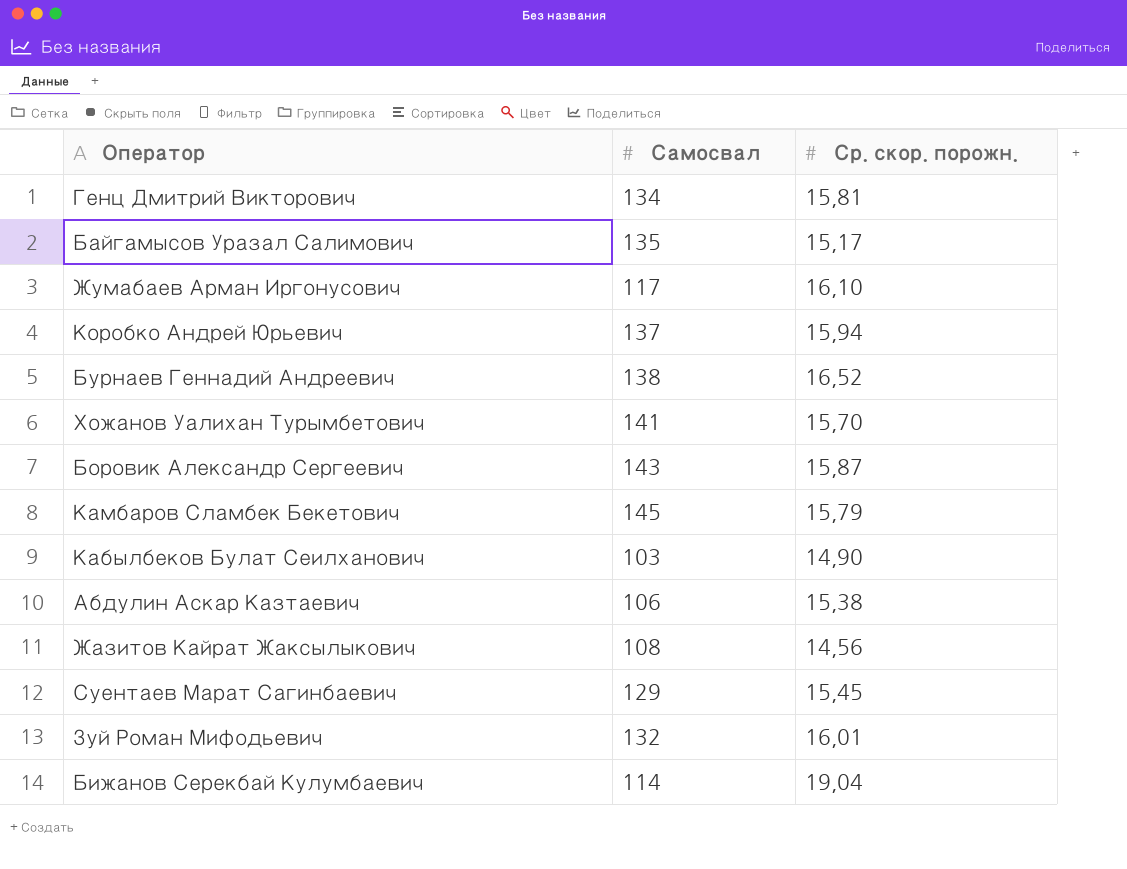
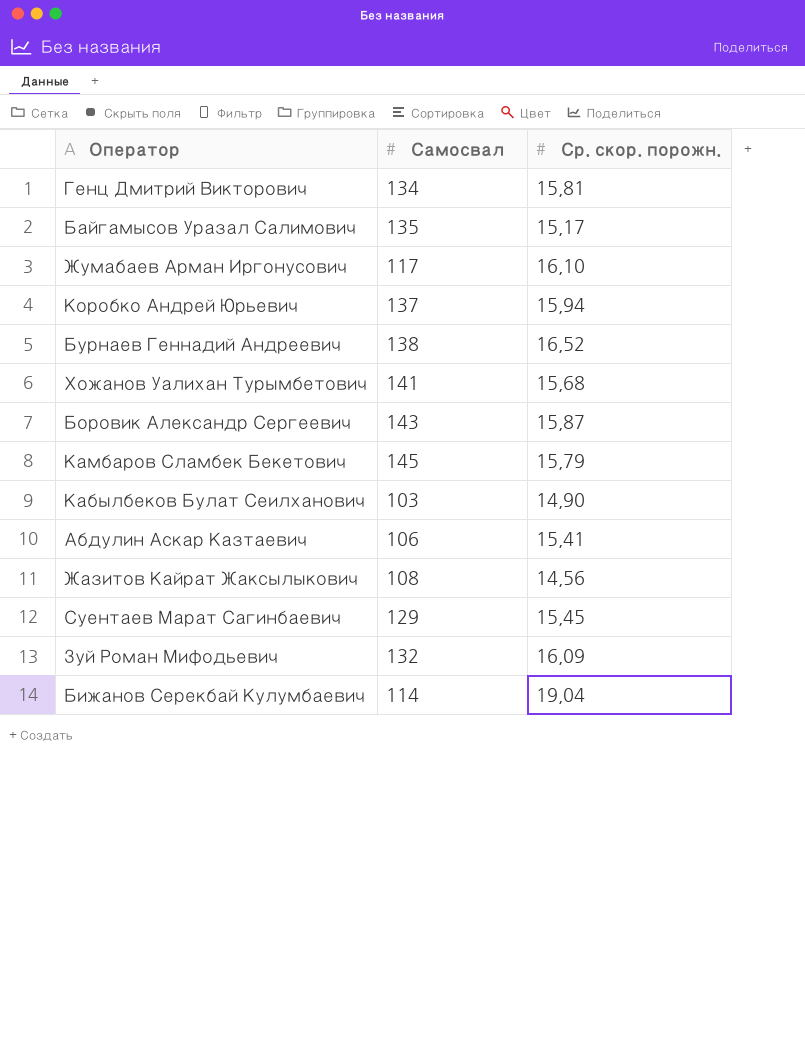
Хожанов Уалихан Турымбетович | Ср. скор. порожн.: 15,70 -> 15,68
Абдулин Аскар Казтаевич | Ср. скор. порожн.: 15,38 -> 15,41
Зуй Роман Мифодьевич | Ср. скор. порожн.: 16,01 -> 16,09

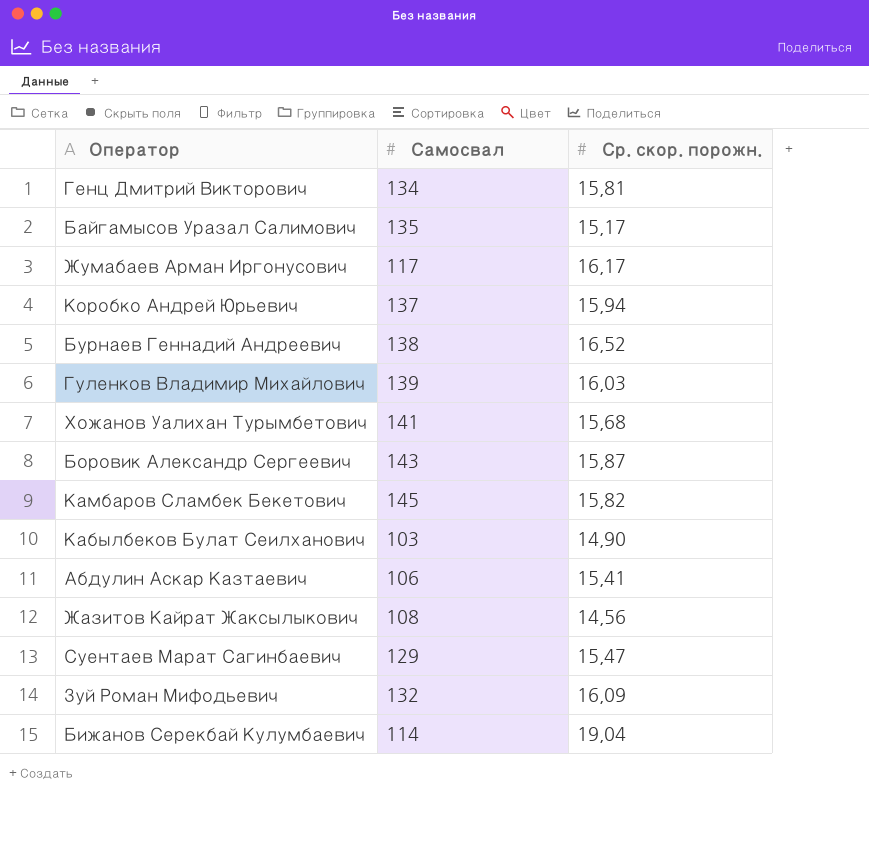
Жумабаев Арман Иргонусович | Ср. скор. порожн.: 16,10 -> 16,17
row Гуленков Владимир Михайлович: none -> 139 | 16,03
Камбаров Сламбек Бекетович | Ср. скор. порожн.: 15,79 -> 15,82
Суентаев Марат Сагинбаевич | Ср. скор. порожн.: 15,45 -> 15,47

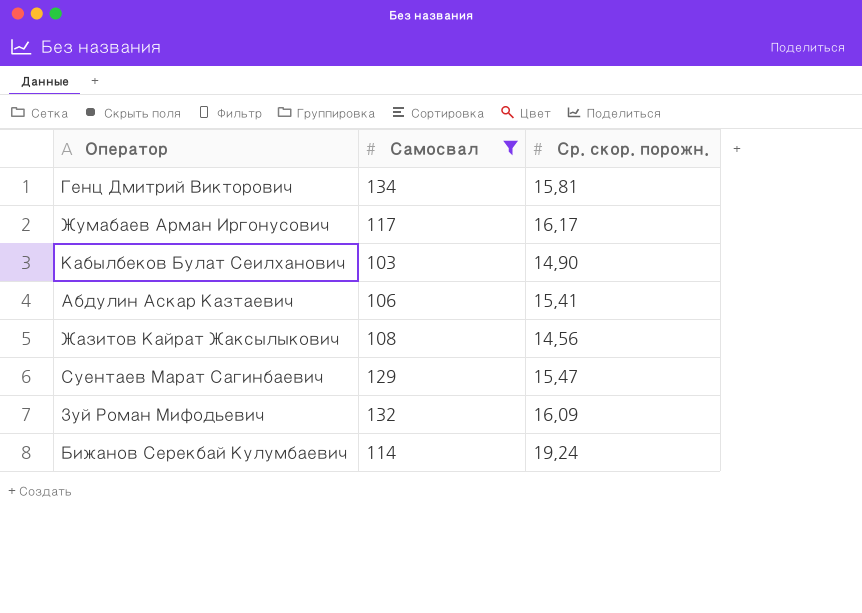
filter: none -> Самосвал <= 134
Бижанов Серекбай Кулумбаевич | Ср. скор. порожн.: 19,04 -> 19,24

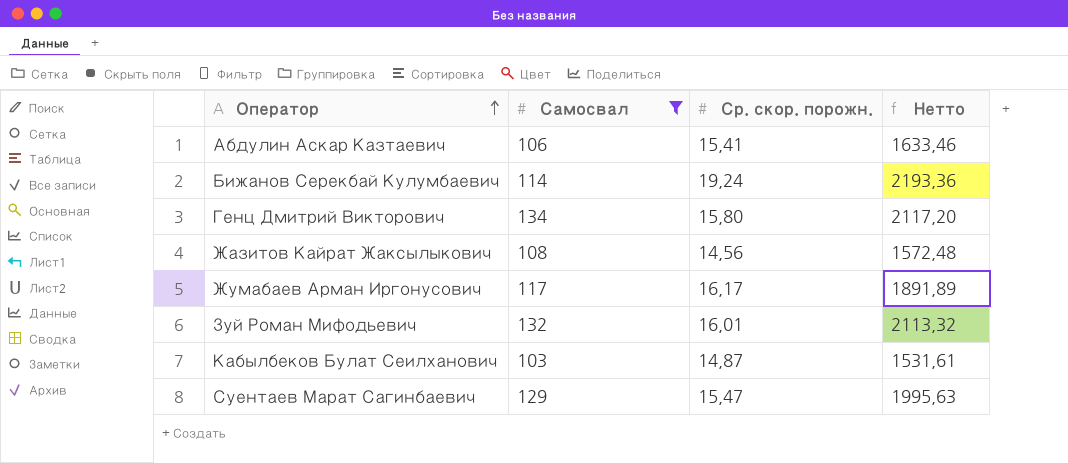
row order: none -> Оператор ascending
column Нетто | formula: none -> [Самосвал] * [Ср. скор. порожн.]
Генц Дмитрий Викторович | Ср. скор. порожн.: 15,81 -> 15,80
Зуй Роман Мифодьевич | Ср. скор. порожн.: 16,09 -> 16,01
Кабылбеков Булат Сеилханович | Ср. скор. порожн.: 14,90 -> 14,87

